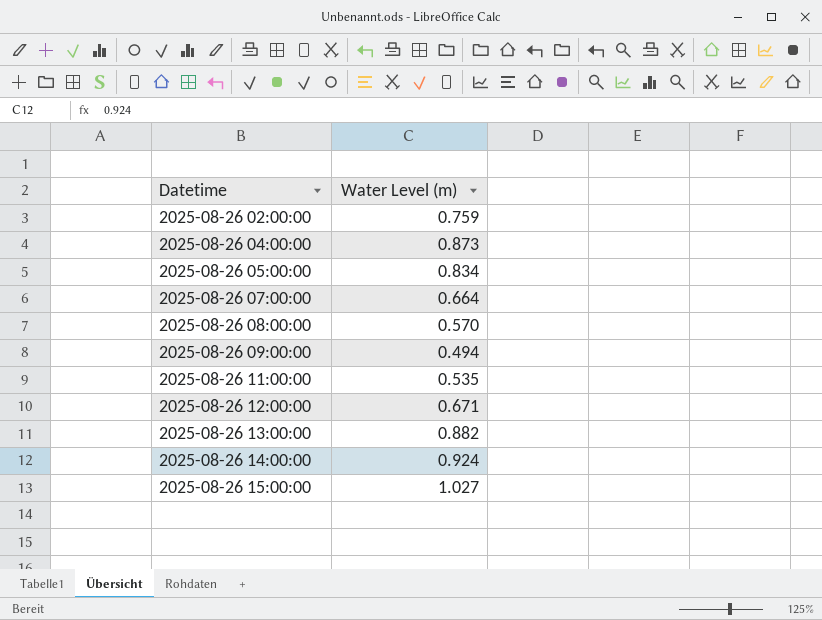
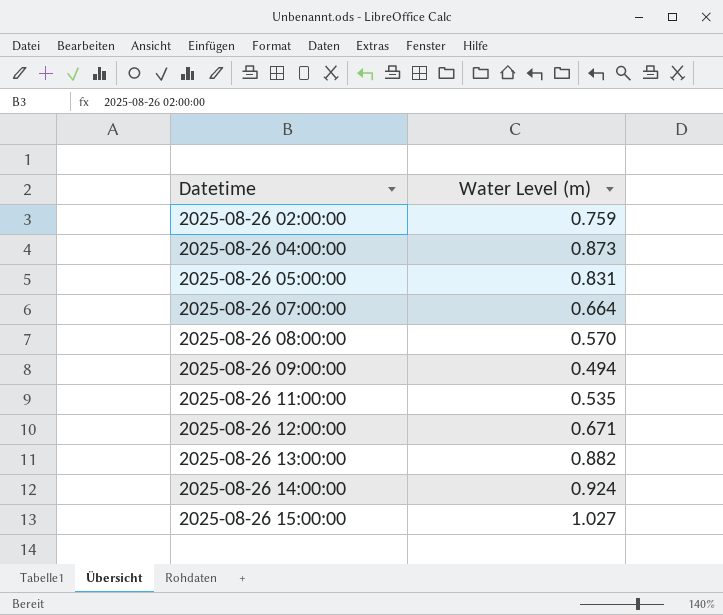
2025-08-26 05:00:00 | Water Level (m): 0.834 -> 0.831

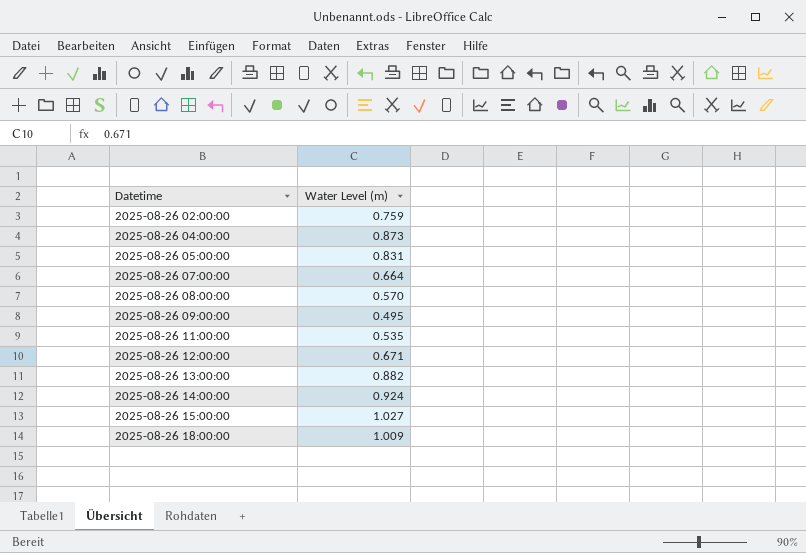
2025-08-26 09:00:00 | Water Level (m): 0.494 -> 0.495
row 2025-08-26 18:00:00: none -> 1.009

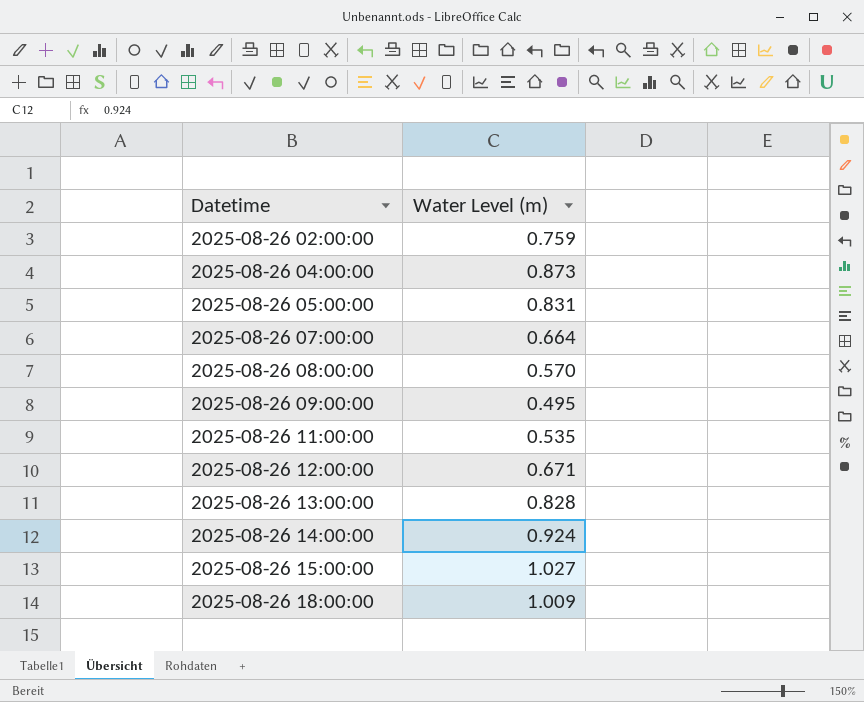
2025-08-26 13:00:00 | Water Level (m): 0.882 -> 0.828

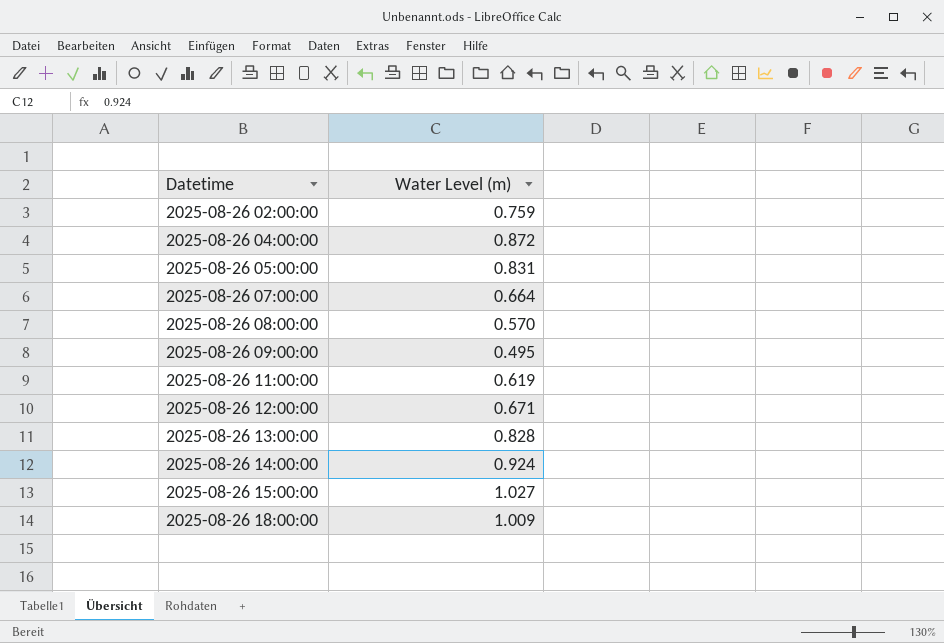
2025-08-26 04:00:00 | Water Level (m): 0.873 -> 0.872
2025-08-26 11:00:00 | Water Level (m): 0.535 -> 0.619

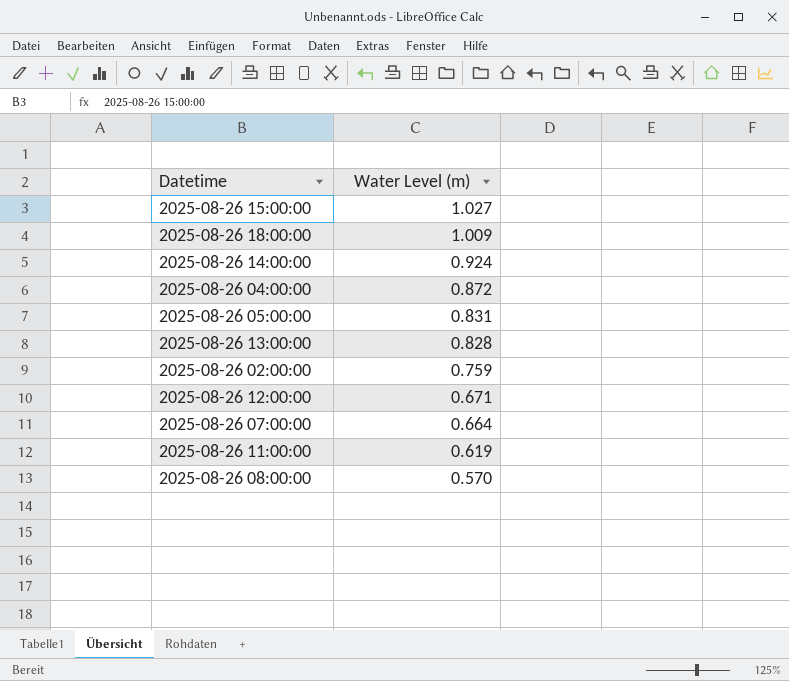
row order: Datetime ascending -> Water Level (m) descending
row 2025-08-26 09:00:00: 0.495 -> none

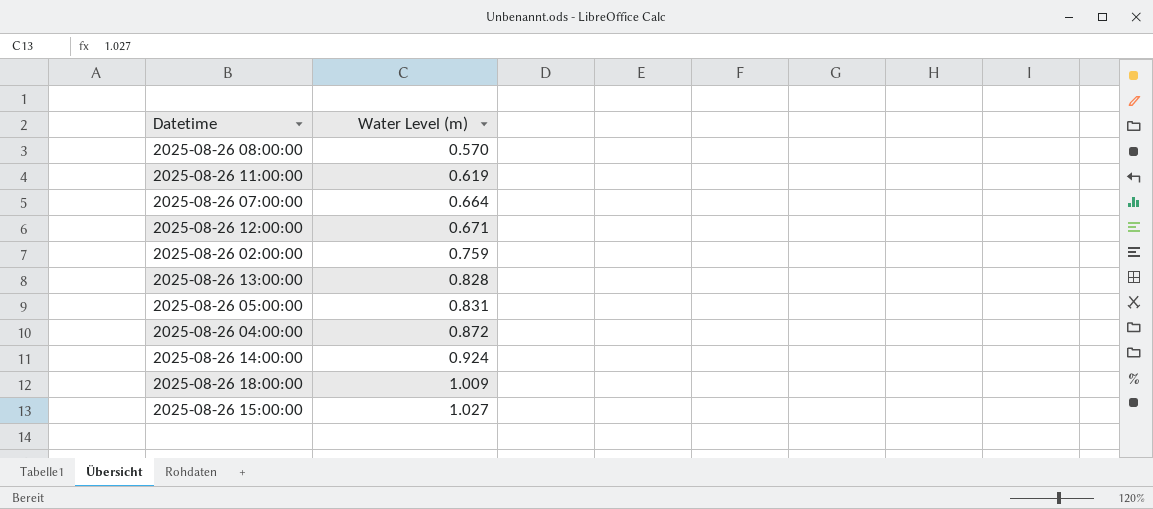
row order: Water Level (m) descending -> Water Level (m) ascending

